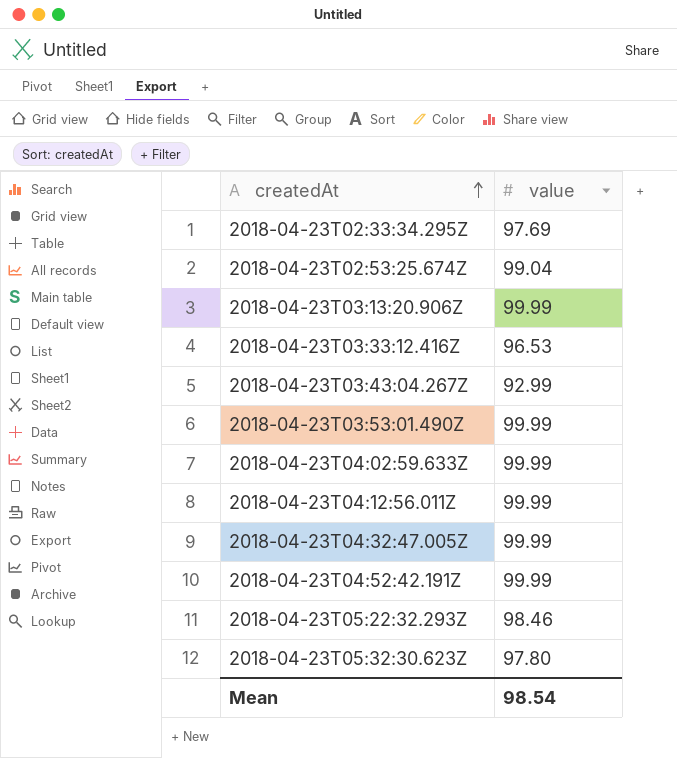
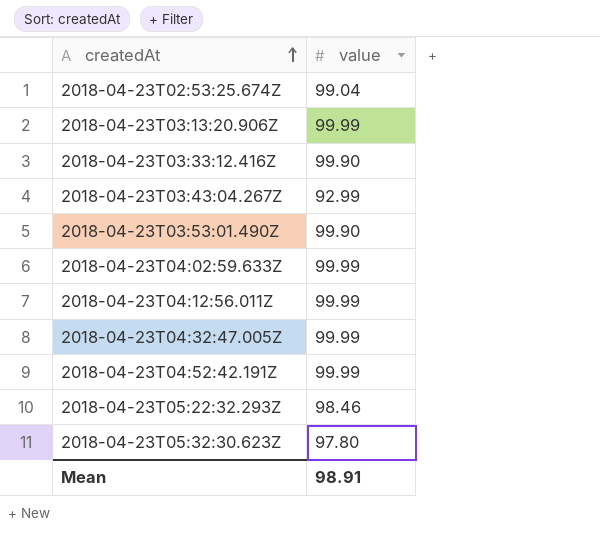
row 2018-04-23T02:33:34.295Z: 97.69 -> none
2018-04-23T03:33:12.416Z | value: 96.53 -> 99.90
2018-04-23T03:53:01.490Z | value: 99.99 -> 99.90
Mean | value: 98.54 -> 98.91

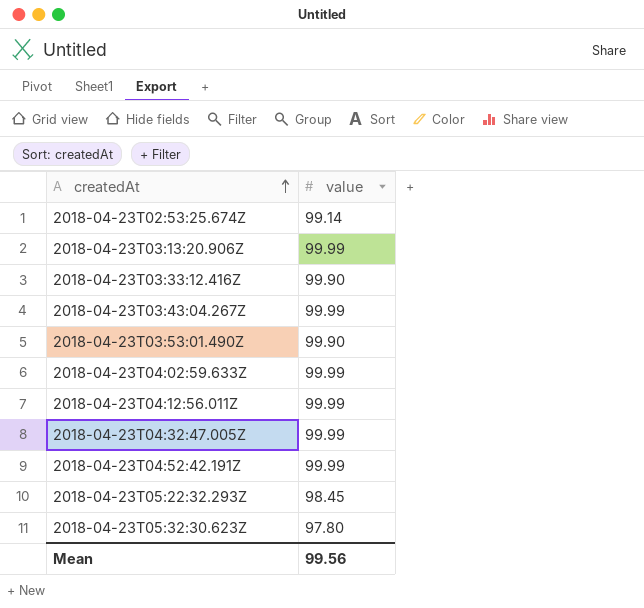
2018-04-23T02:53:25.674Z | value: 99.04 -> 99.14
2018-04-23T03:43:04.267Z | value: 92.99 -> 99.99
2018-04-23T05:22:32.293Z | value: 98.46 -> 98.45
Mean | value: 98.91 -> 99.56

